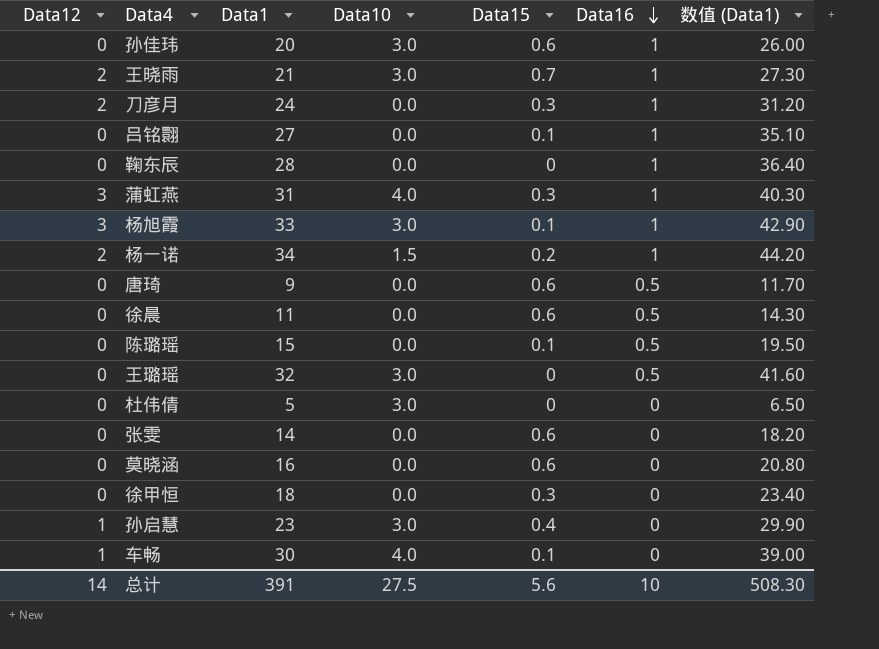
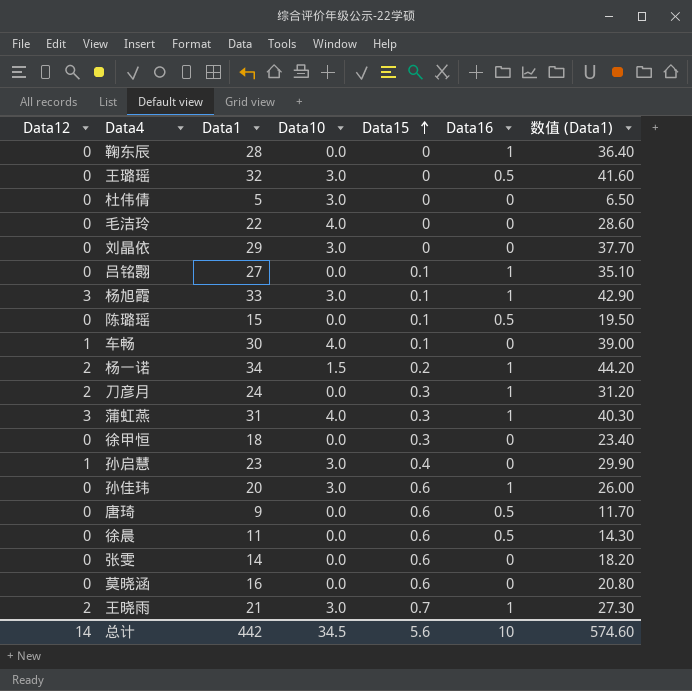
row order: Data16 descending -> Data15 ascending
row 毛洁玲: none -> 0 | 22 | 4.0 | 0 | 0 | 28.60
row 刘晶依: none -> 0 | 29 | 3.0 | 0 | 0 | 37.70
总计 | Data1: 391 -> 442
总计 | Data10: 27.5 -> 34.5
总计 | 数值 (Data1): 508.30 -> 574.60

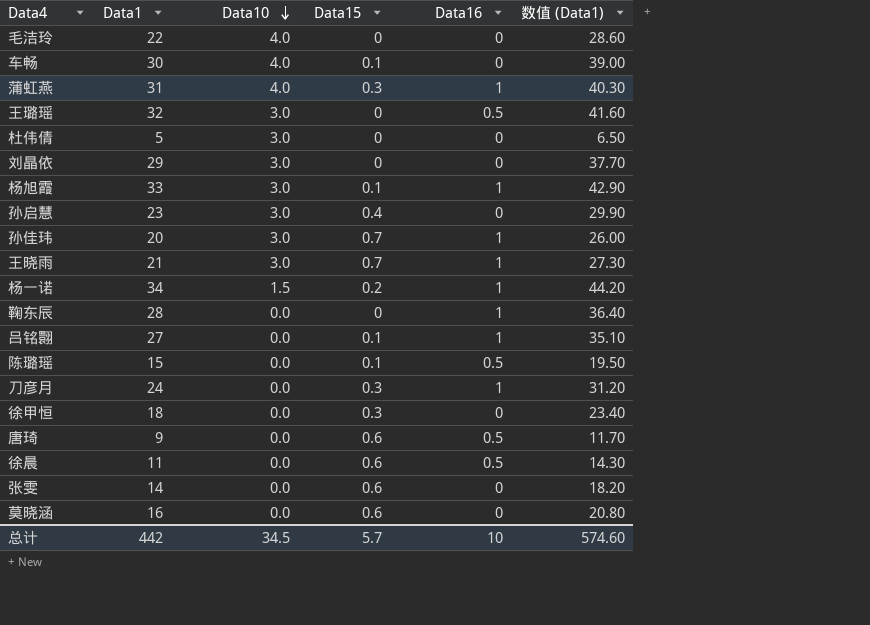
row order: Data15 ascending -> Data10 descending
column Data12 | position: 1 -> none
孙佳玮 | Data15: 0.6 -> 0.7
总计 | Data15: 5.6 -> 5.7

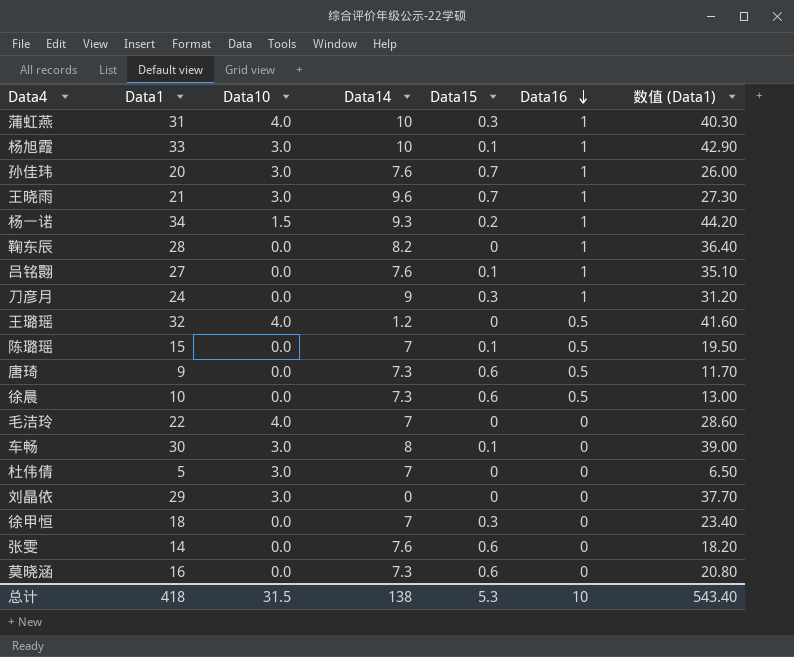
row order: Data10 descending -> Data16 descending
column Data14 | position: none -> 4
row 孙启慧: 23 | 3.0 | 0.4 | 0 | 29.90 -> none
王璐瑶 | Data10: 3.0 -> 4.0
徐晨 | Data1: 11 -> 10
徐晨 | 数值 (Data1): 14.30 -> 13.00
车畅 | Data10: 4.0 -> 3.0
总计 | Data1: 442 -> 418
总计 | Data10: 34.5 -> 31.5
总计 | Data15: 5.7 -> 5.3
总计 | 数值 (Data1): 574.60 -> 543.40

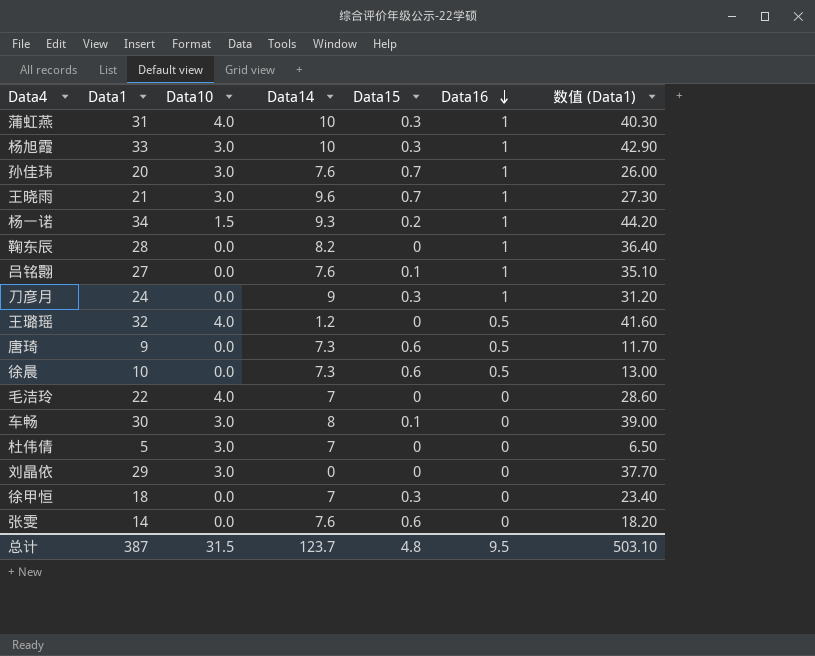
row 陈璐瑶: 15 | 0.0 | 7 | 0.1 | 0.5 | 19.50 -> none
row 莫晓涵: 16 | 0.0 | 7.3 | 0.6 | 0 | 20.80 -> none
杨旭霞 | Data15: 0.1 -> 0.3
总计 | Data1: 418 -> 387
总计 | Data14: 138 -> 123.7
总计 | Data15: 5.3 -> 4.8
总计 | Data16: 10 -> 9.5
总计 | 数值 (Data1): 543.40 -> 503.10

